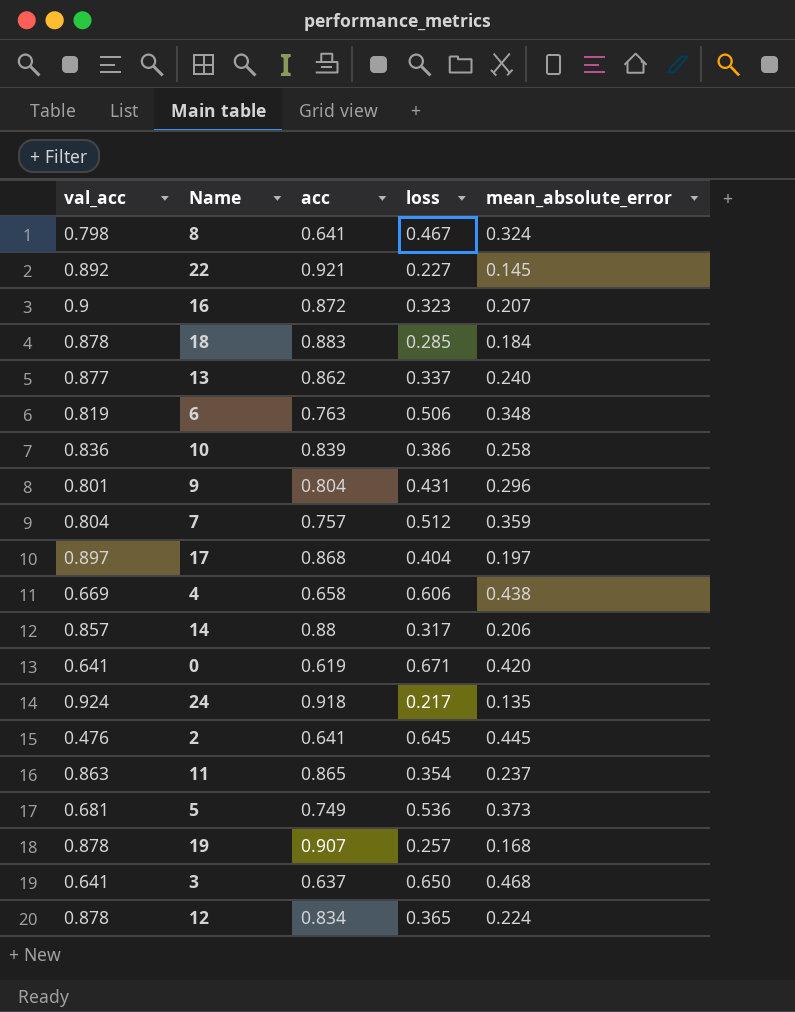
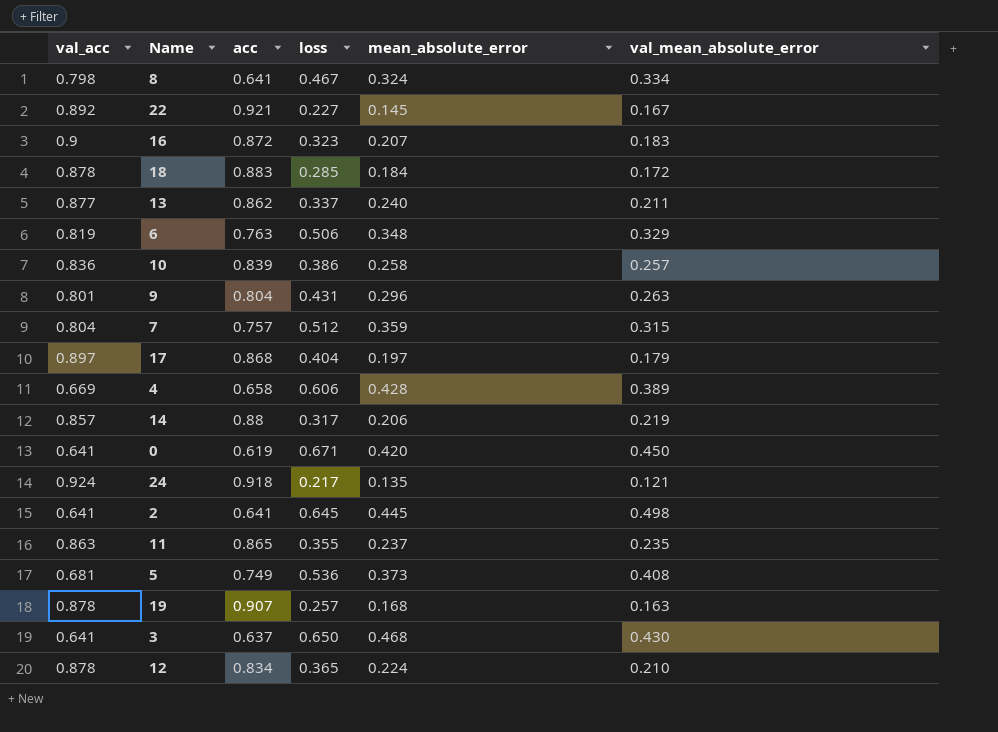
column val_mean_absolute_error | position: none -> 6
4 | mean_absolute_error: 0.438 -> 0.428
2 | val_acc: 0.476 -> 0.641
11 | loss: 0.354 -> 0.355

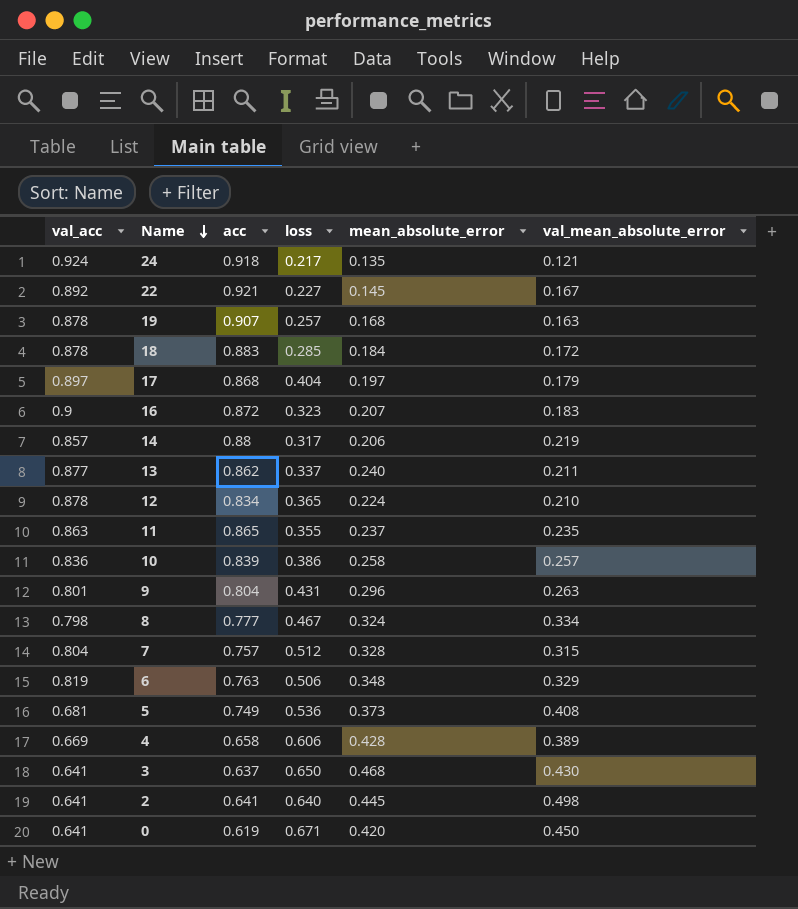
row order: none -> Name descending
8 | acc: 0.641 -> 0.777
7 | mean_absolute_error: 0.359 -> 0.328
2 | loss: 0.645 -> 0.640

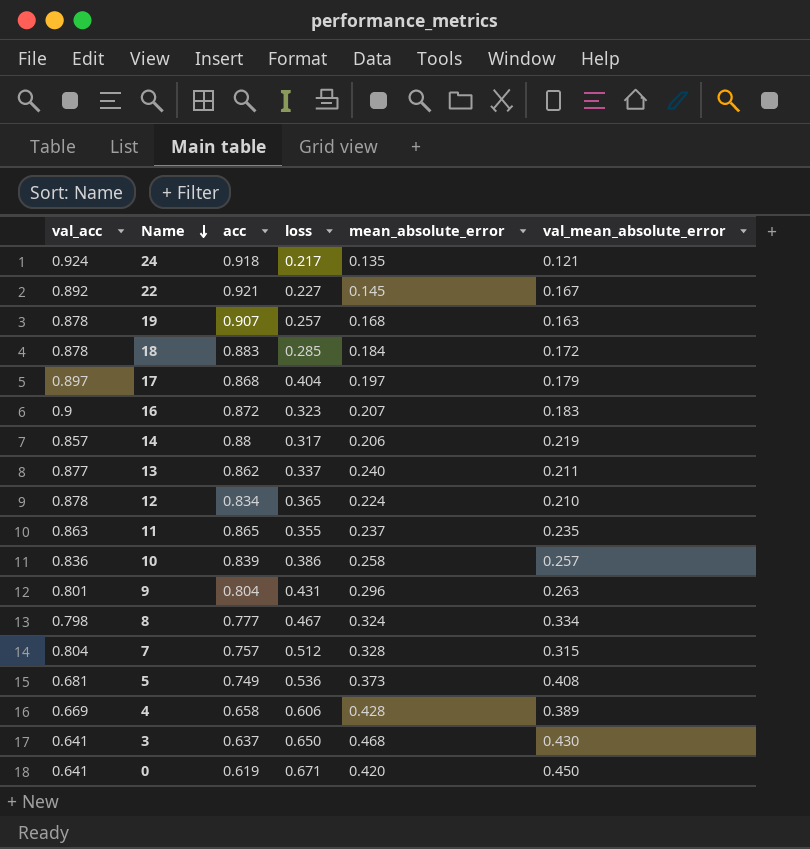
row 6: 0.819 | 0.763 | 0.506 | 0.348 | 0.329 -> none
row 2: 0.641 | 0.641 | 0.640 | 0.445 | 0.498 -> none

